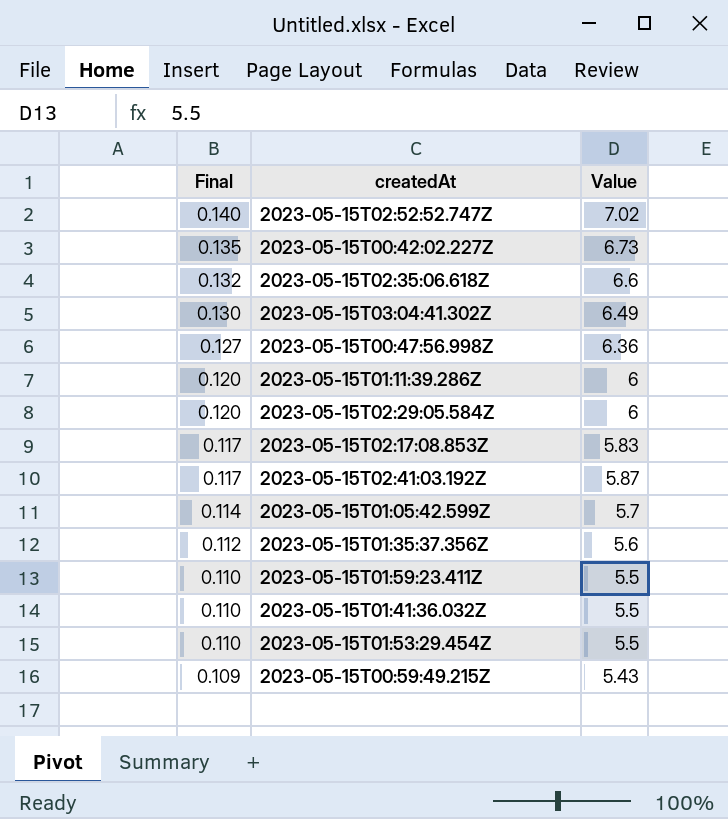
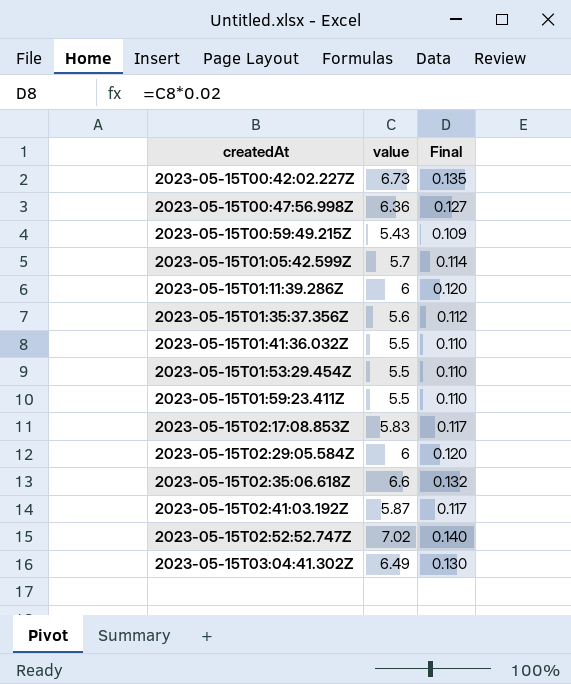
row order: Final descending -> createdAt ascending
column name: Value -> value
column Final | position: 1 -> 3

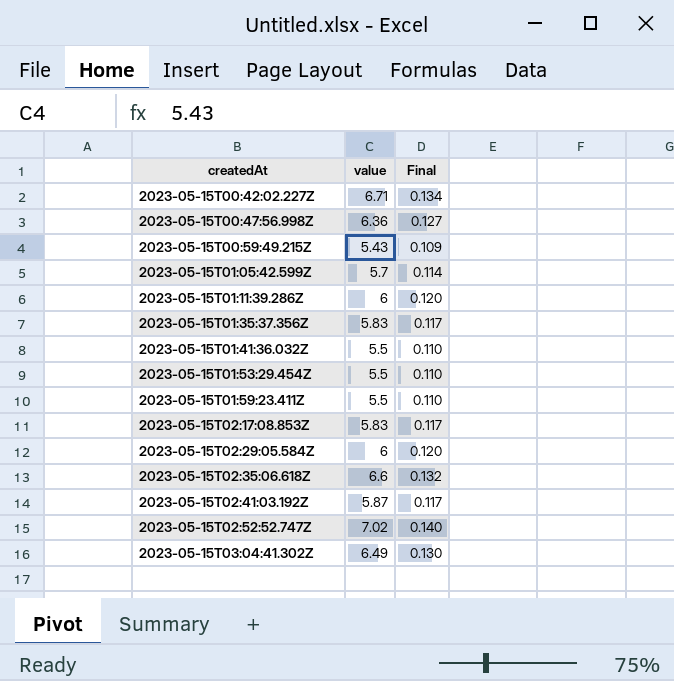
2023-05-15T00:42:02.227Z | value: 6.73 -> 6.71
2023-05-15T00:42:02.227Z | Final: 0.135 -> 0.134
2023-05-15T01:35:37.356Z | value: 5.6 -> 5.83
2023-05-15T01:35:37.356Z | Final: 0.112 -> 0.117

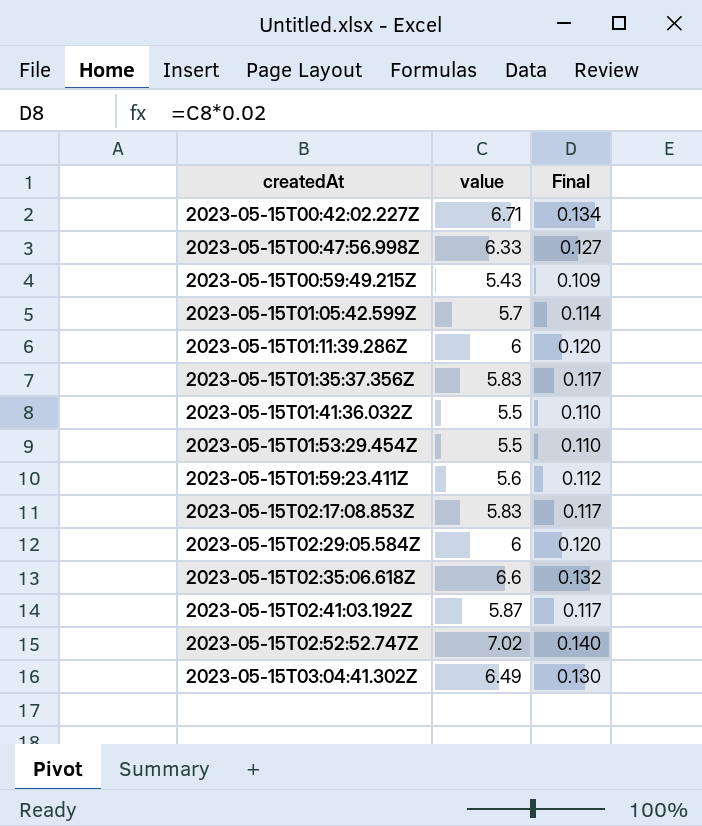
2023-05-15T00:47:56.998Z | value: 6.36 -> 6.33
2023-05-15T01:59:23.411Z | value: 5.5 -> 5.6
2023-05-15T01:59:23.411Z | Final: 0.110 -> 0.112

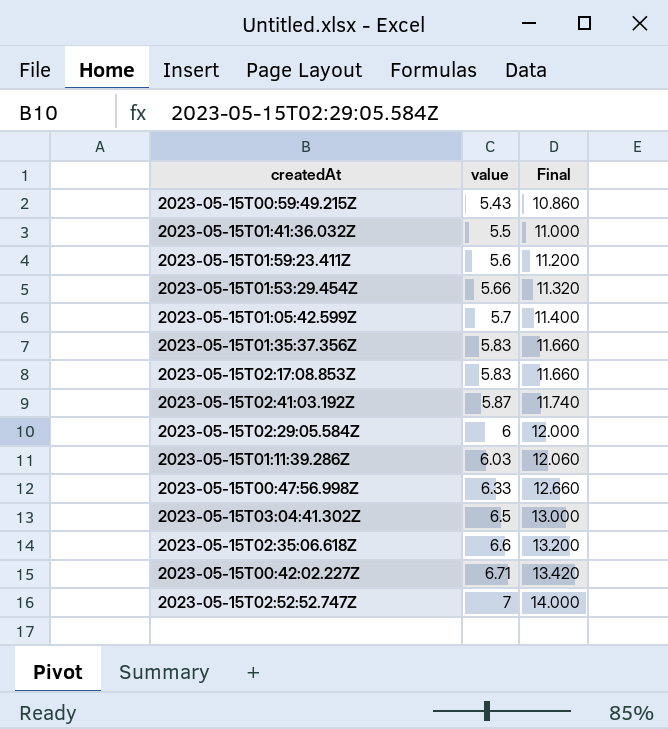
row order: createdAt ascending -> value ascending
column Final | formula: [value] * 0.02 -> [value] * 2
2023-05-15T01:53:29.454Z | value: 5.5 -> 5.66
2023-05-15T01:11:39.286Z | value: 6 -> 6.03
2023-05-15T03:04:41.302Z | value: 6.49 -> 6.5
2023-05-15T02:52:52.747Z | value: 7.02 -> 7

